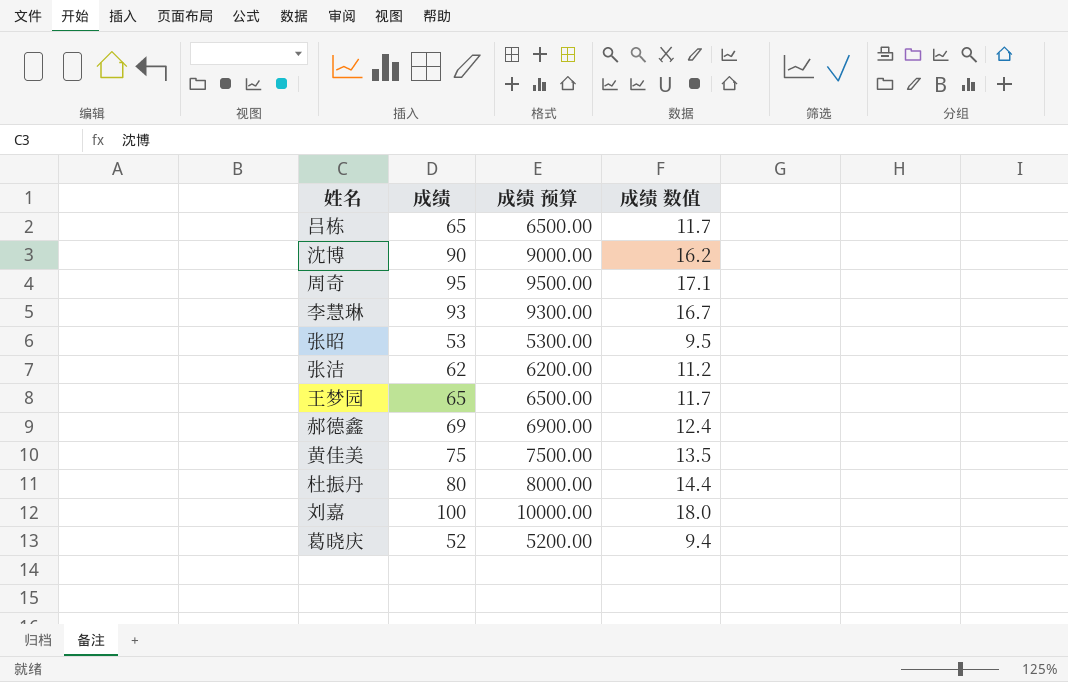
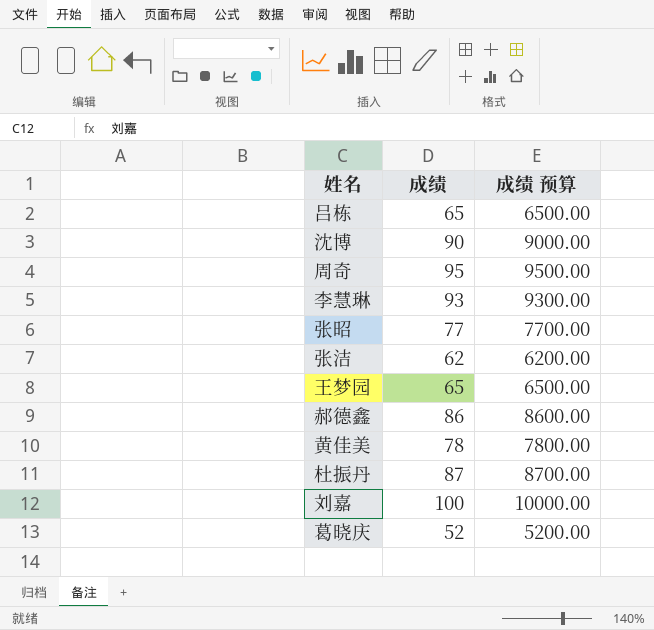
column 成绩 数值 | formula: [成绩] * 0.18 -> none
张昭 | 成绩: 53 -> 77
张昭 | 成绩 预算: 5300.00 -> 7700.00
郝德鑫 | 成绩: 69 -> 86
郝德鑫 | 成绩 预算: 6900.00 -> 8600.00
黄佳美 | 成绩: 75 -> 78
黄佳美 | 成绩 预算: 7500.00 -> 7800.00
杜振丹 | 成绩: 80 -> 87
杜振丹 | 成绩 预算: 8000.00 -> 8700.00

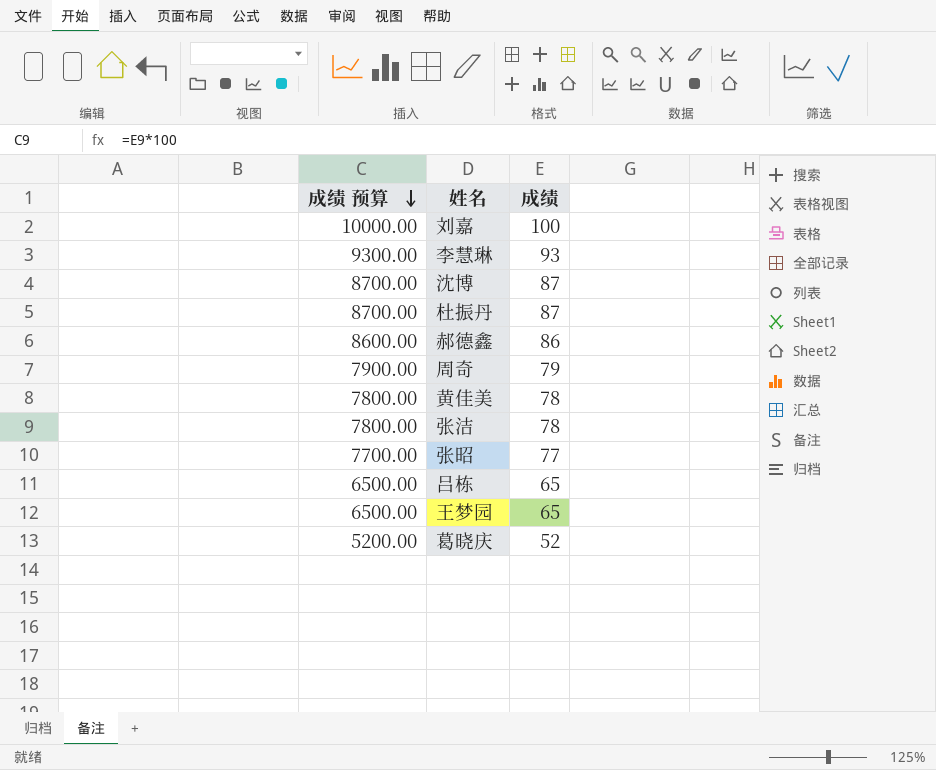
row order: none -> 成绩 预算 descending
column 成绩 预算 | position: 3 -> 1
沈博 | 成绩 预算: 9000.00 -> 8700.00
沈博 | 成绩: 90 -> 87
周奇 | 成绩 预算: 9500.00 -> 7900.00
周奇 | 成绩: 95 -> 79
张洁 | 成绩 预算: 6200.00 -> 7800.00
张洁 | 成绩: 62 -> 78

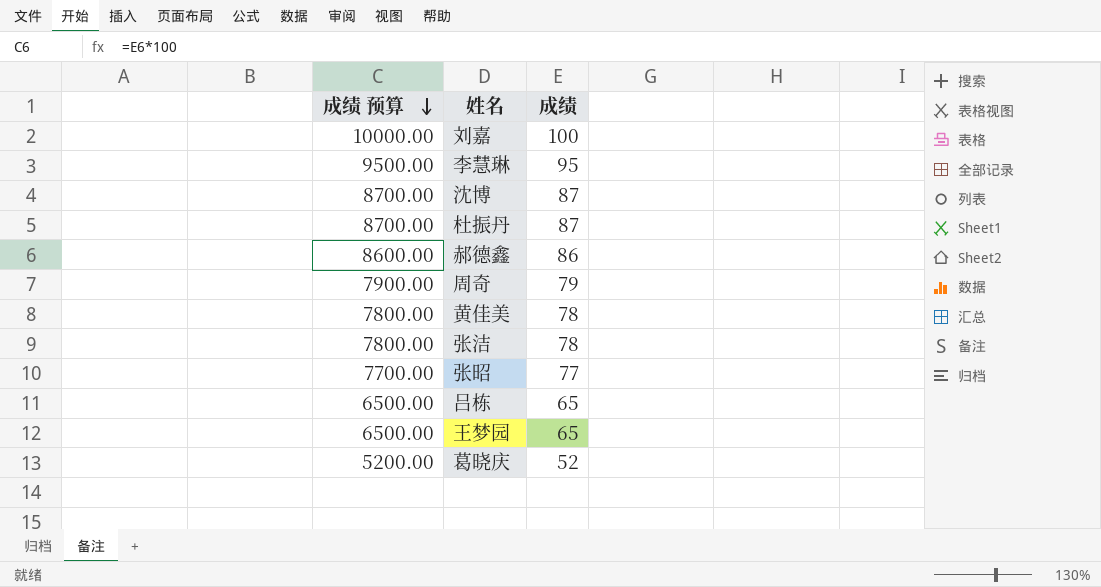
李慧琳 | 成绩 预算: 9300.00 -> 9500.00
李慧琳 | 成绩: 93 -> 95

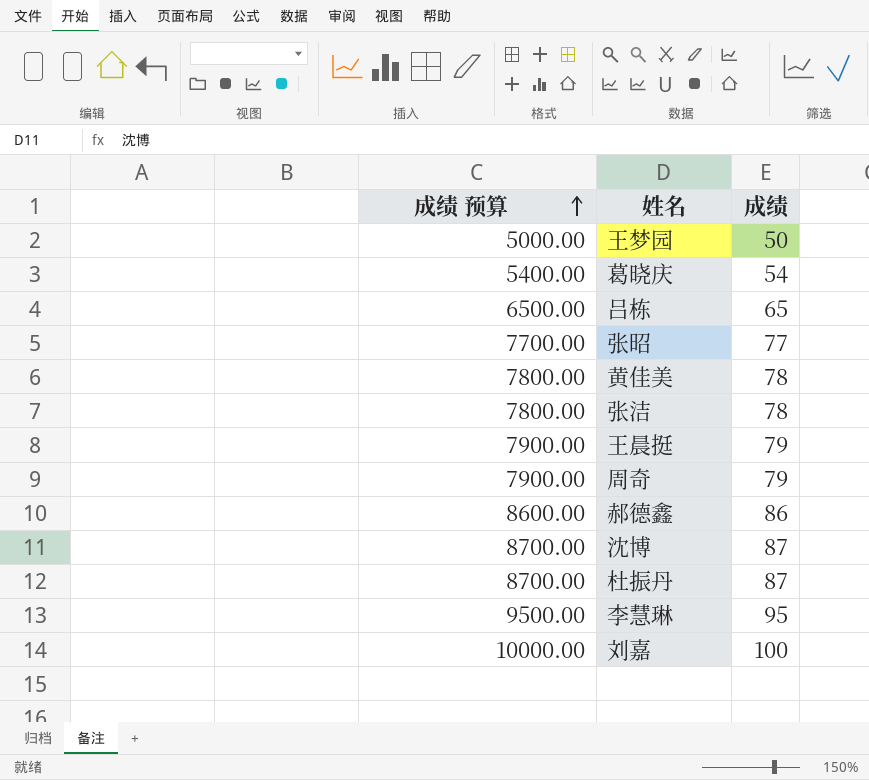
row order: 成绩 预算 descending -> 成绩 预算 ascending
王梦园 | 成绩 预算: 6500.00 -> 5000.00
王梦园 | 成绩: 65 -> 50
葛晓庆 | 成绩 预算: 5200.00 -> 5400.00
葛晓庆 | 成绩: 52 -> 54
row 王晨挺: none -> 7900.00 | 79

